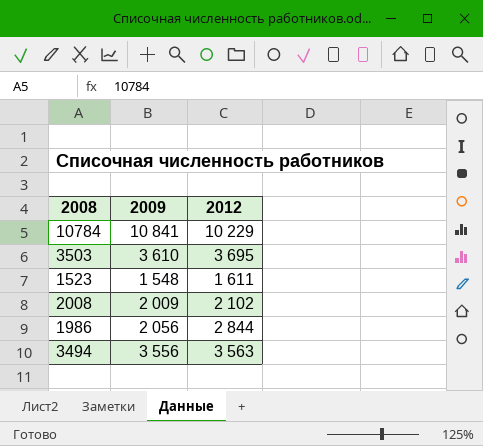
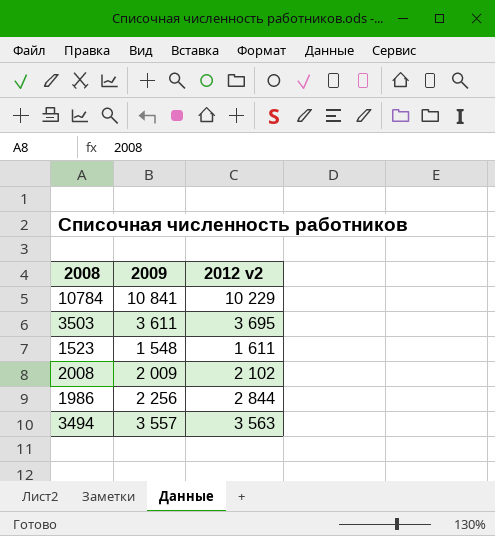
column name: 2012 -> 2012 v2
3503 | 2009: 3 610 -> 3 611
1986 | 2009: 2 056 -> 2 256
3494 | 2009: 3 556 -> 3 557

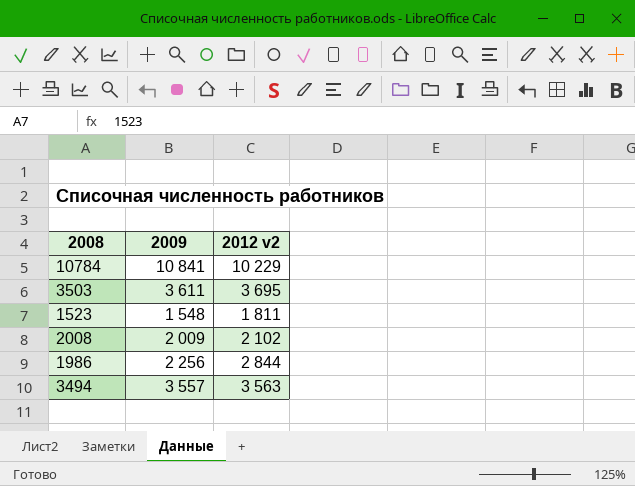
1523 | 2012 v2: 1 611 -> 1 811

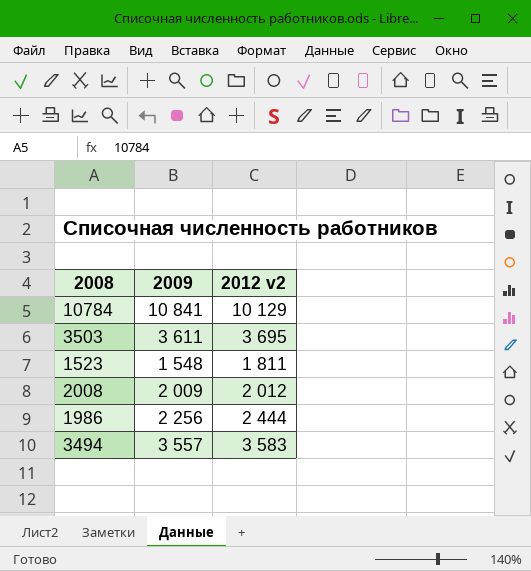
10784 | 2012 v2: 10 229 -> 10 129
2008 | 2012 v2: 2 102 -> 2 012
1986 | 2012 v2: 2 844 -> 2 444
3494 | 2012 v2: 3 563 -> 3 583

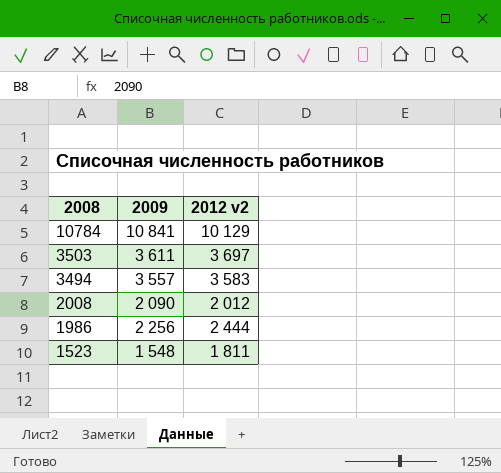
row order: none -> 2008 descending
3503 | 2012 v2: 3 695 -> 3 697
2008 | 2009: 2 009 -> 2 090

